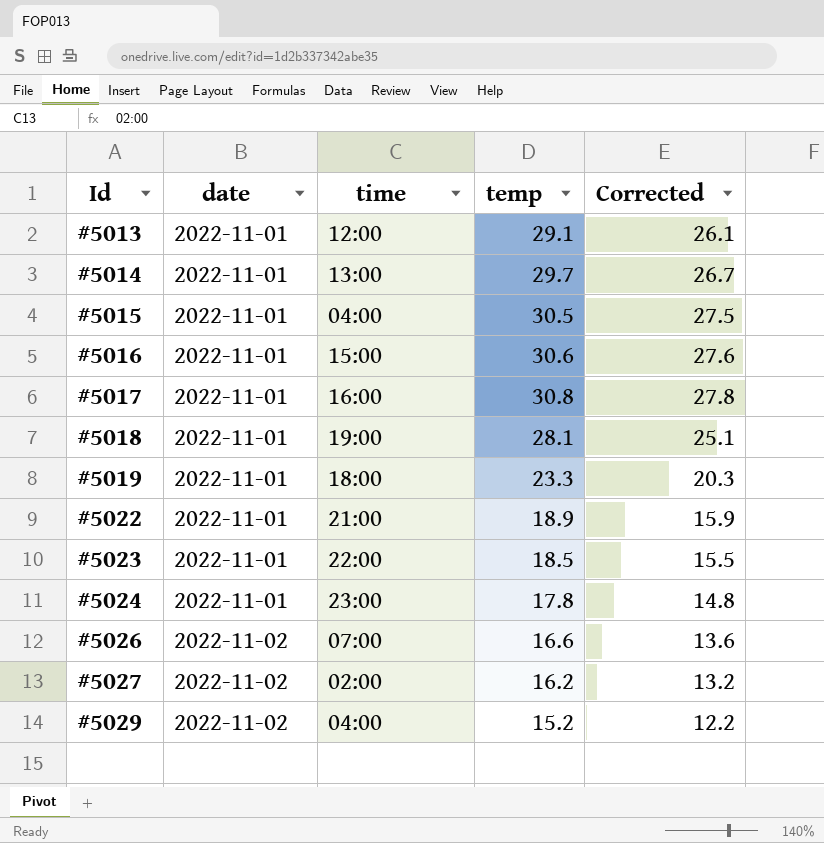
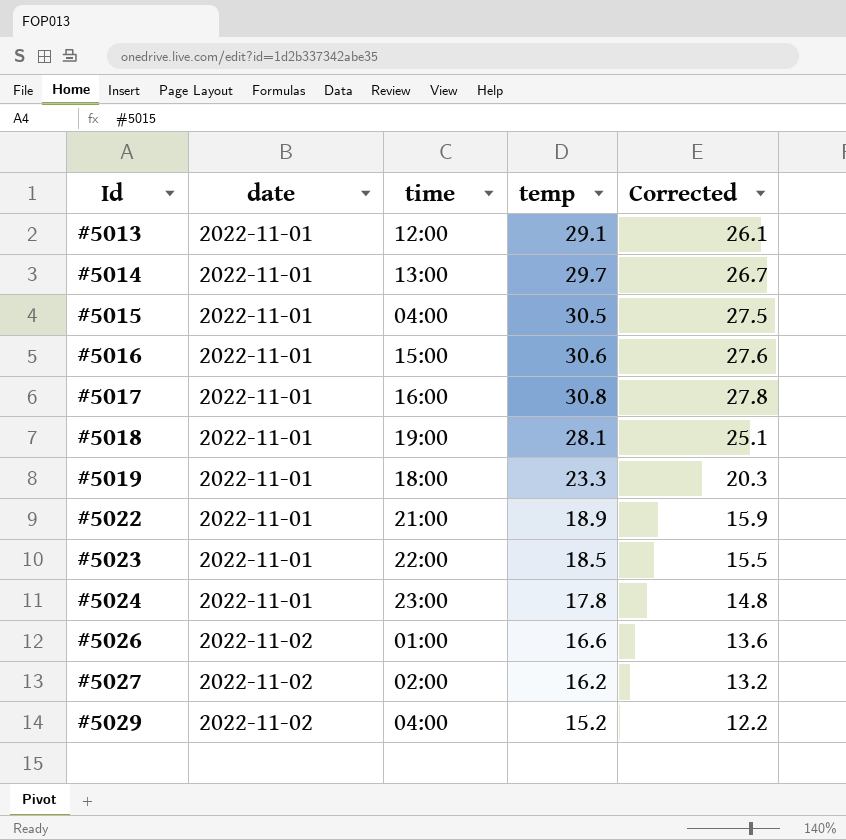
#5026 | time: 07:00 -> 01:00

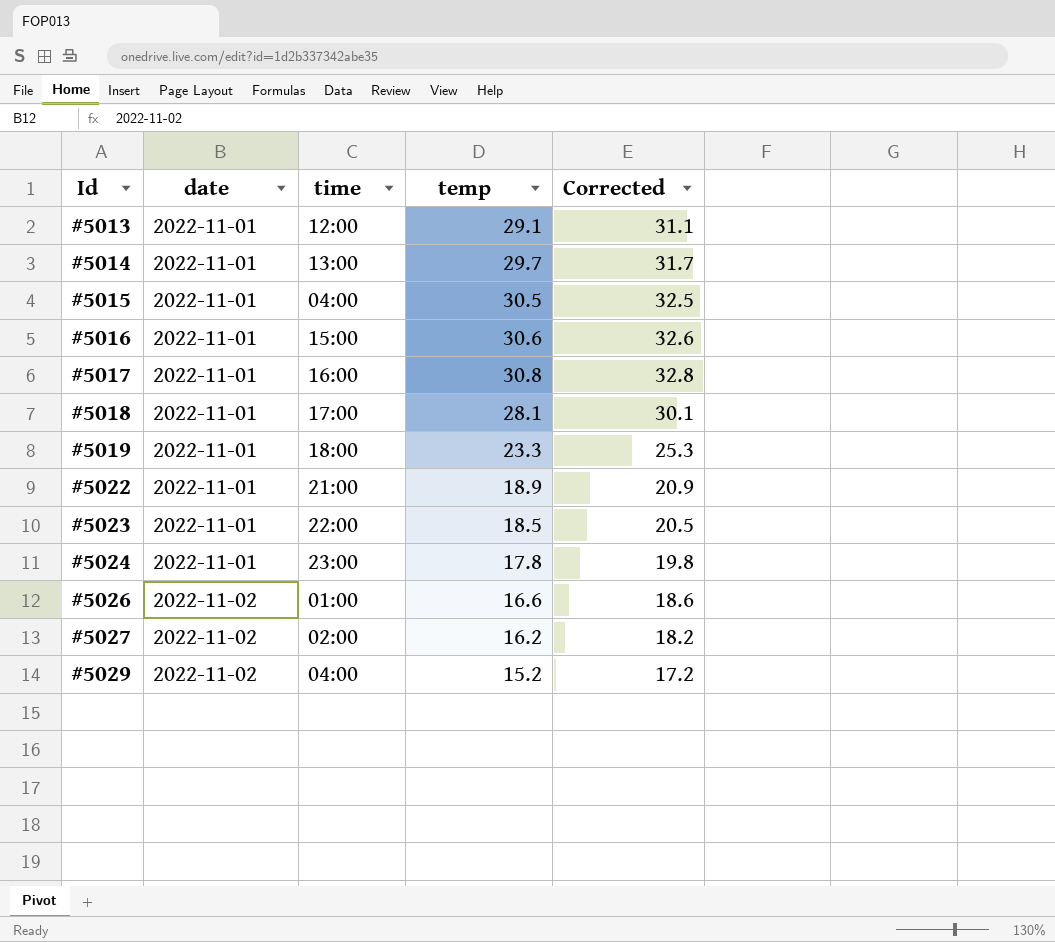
column Corrected | formula: [temp] - 3 -> [temp] + 2
#5018 | time: 19:00 -> 17:00

